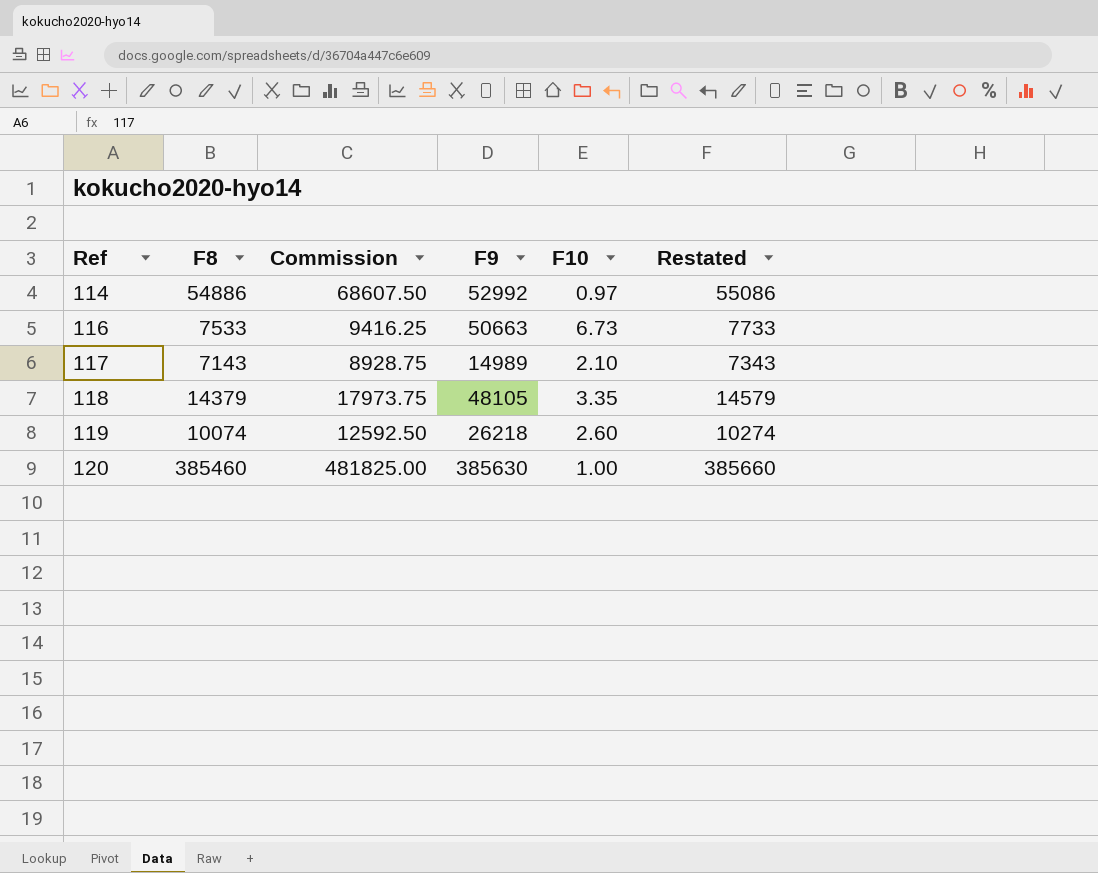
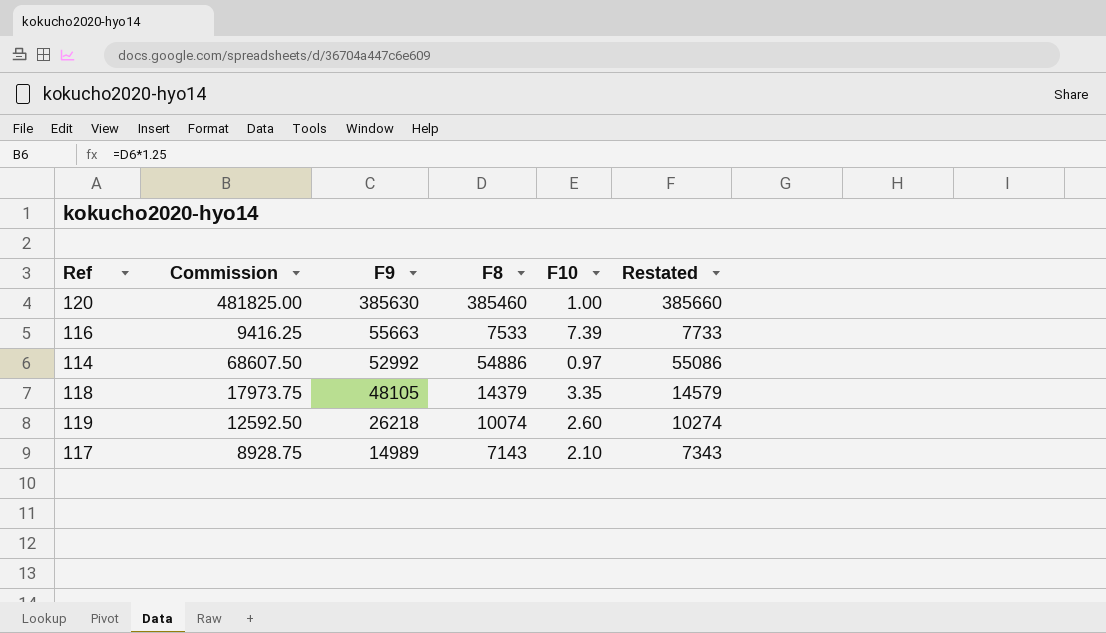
row order: Ref ascending -> F9 descending
column F8 | position: 2 -> 4
116 | F9: 50663 -> 55663
116 | F10: 6.73 -> 7.39

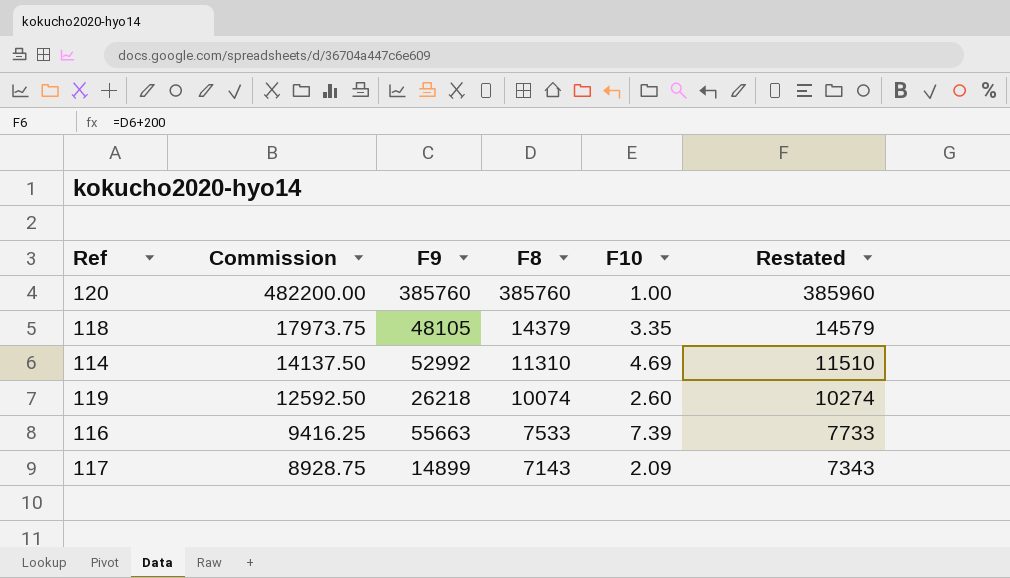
row order: F9 descending -> Commission descending
120 | Commission: 481825.00 -> 482200.00
120 | F9: 385630 -> 385760
120 | F8: 385460 -> 385760
120 | Restated: 385660 -> 385960
114 | Commission: 68607.50 -> 14137.50
114 | F8: 54886 -> 11310
114 | F10: 0.97 -> 4.69
114 | Restated: 55086 -> 11510
117 | F9: 14989 -> 14899
117 | F10: 2.10 -> 2.09

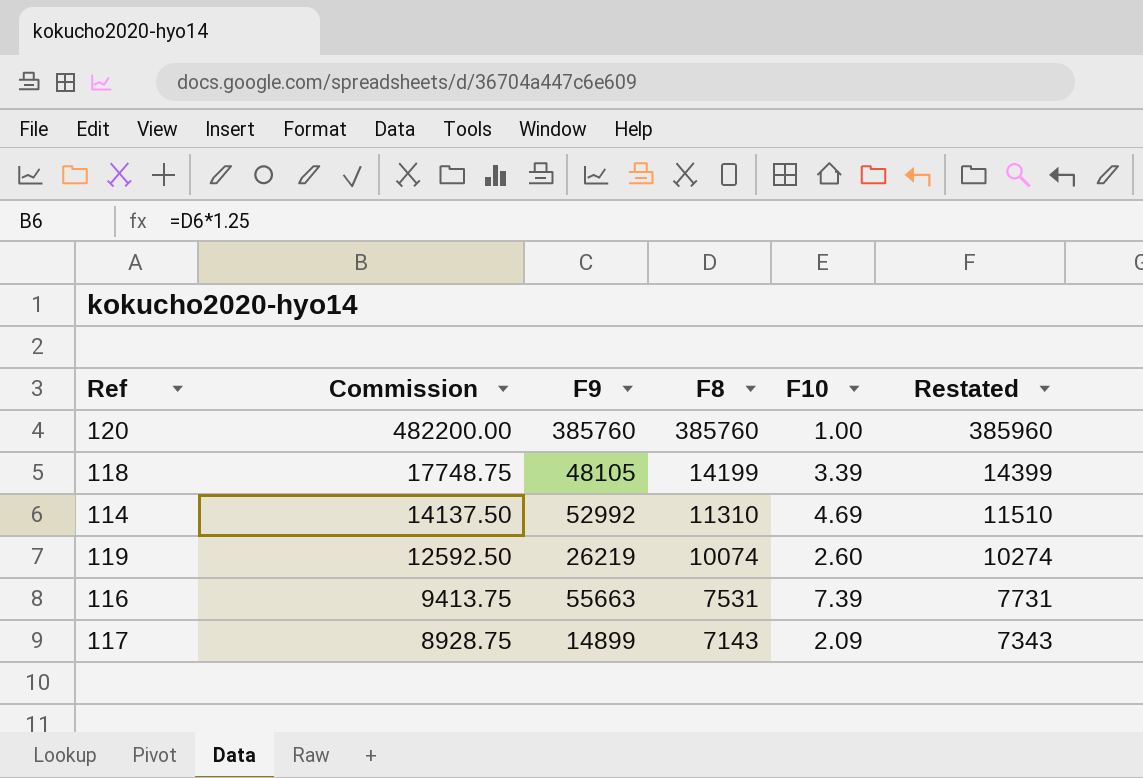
118 | Commission: 17973.75 -> 17748.75
118 | F8: 14379 -> 14199
118 | F10: 3.35 -> 3.39
118 | Restated: 14579 -> 14399
119 | F9: 26218 -> 26219
116 | Commission: 9416.25 -> 9413.75
116 | F8: 7533 -> 7531
116 | Restated: 7733 -> 7731

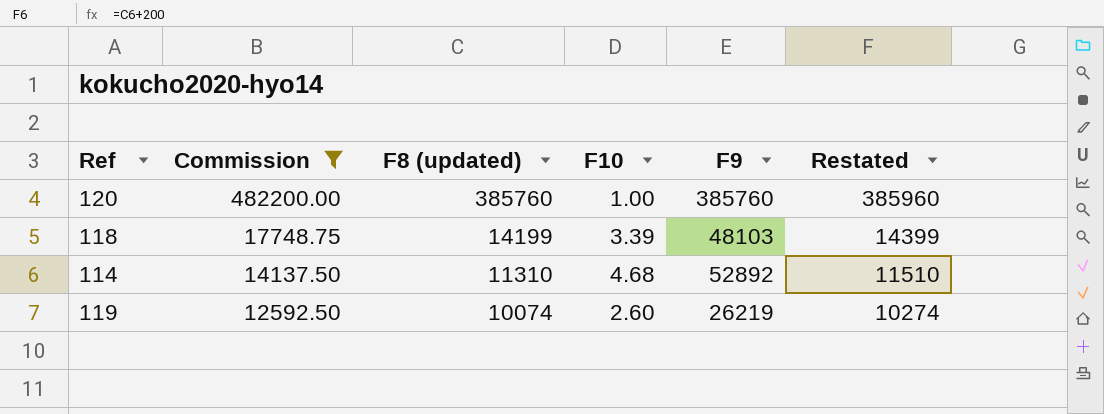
filter: none -> Commission >= 12592.50
column name: F8 -> F8 (updated)
column F9 | position: 3 -> 5
118 | F9: 48105 -> 48103
114 | F10: 4.69 -> 4.68
114 | F9: 52992 -> 52892

